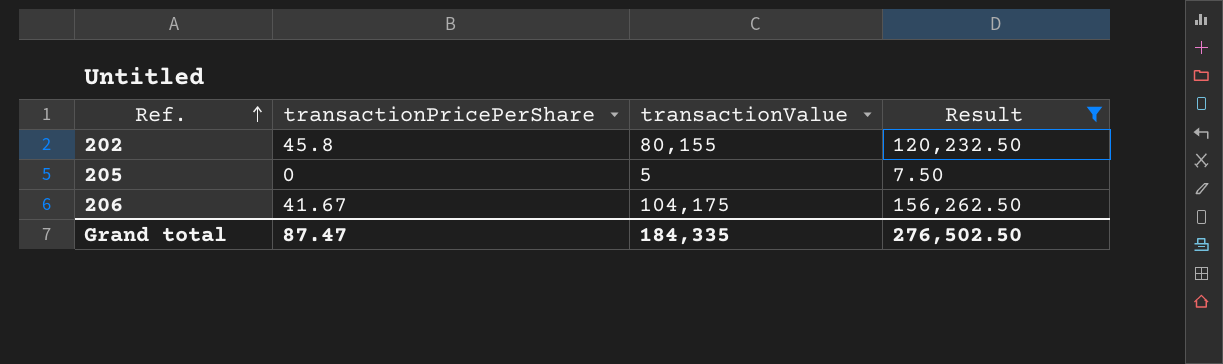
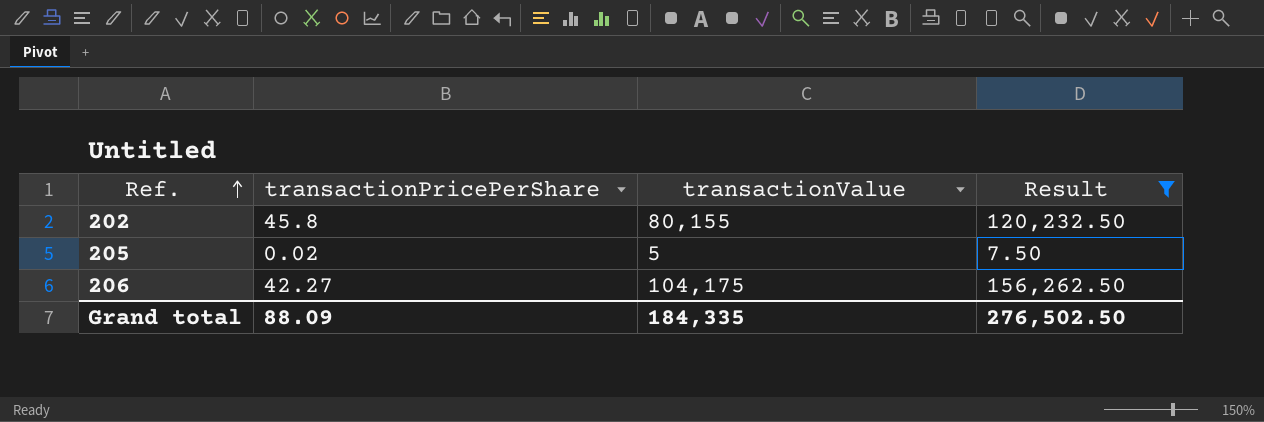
205 | transactionPricePerShare: 0 -> 0.02
206 | transactionPricePerShare: 41.67 -> 42.27
Grand total | transactionPricePerShare: 87.47 -> 88.09

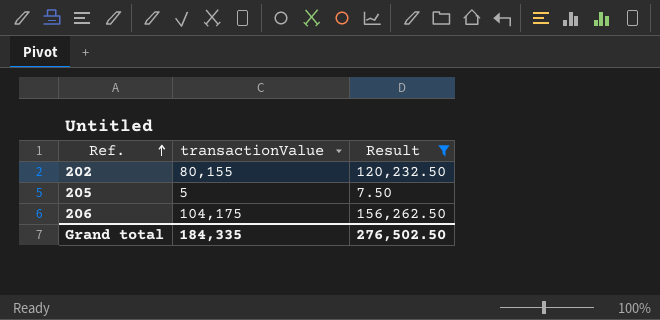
column transactionPricePerShare | position: 2 -> none

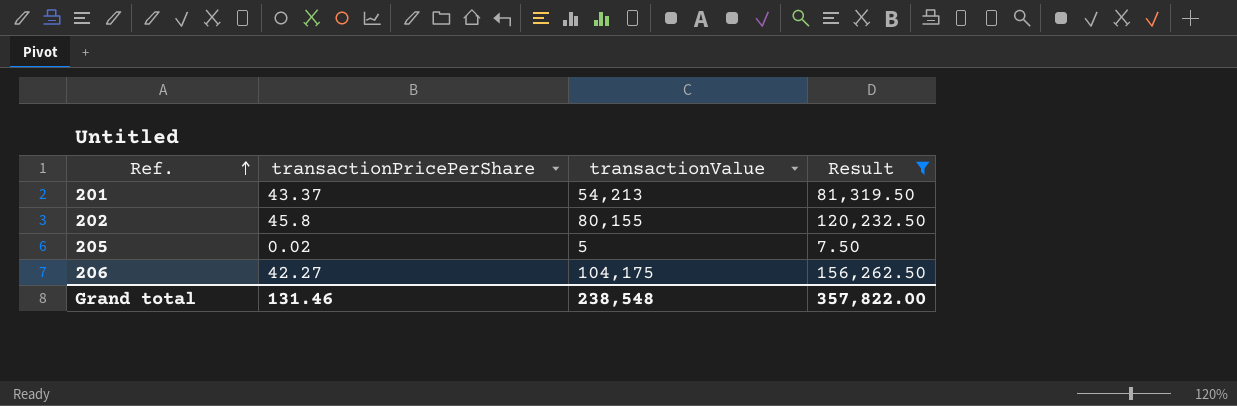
column transactionPricePerShare | position: none -> 2
row 201: none -> 43.37 | 54,213 | 81,319.50
Grand total | transactionValue: 184,335 -> 238,548
Grand total | Result: 276,502.50 -> 357,822.00

